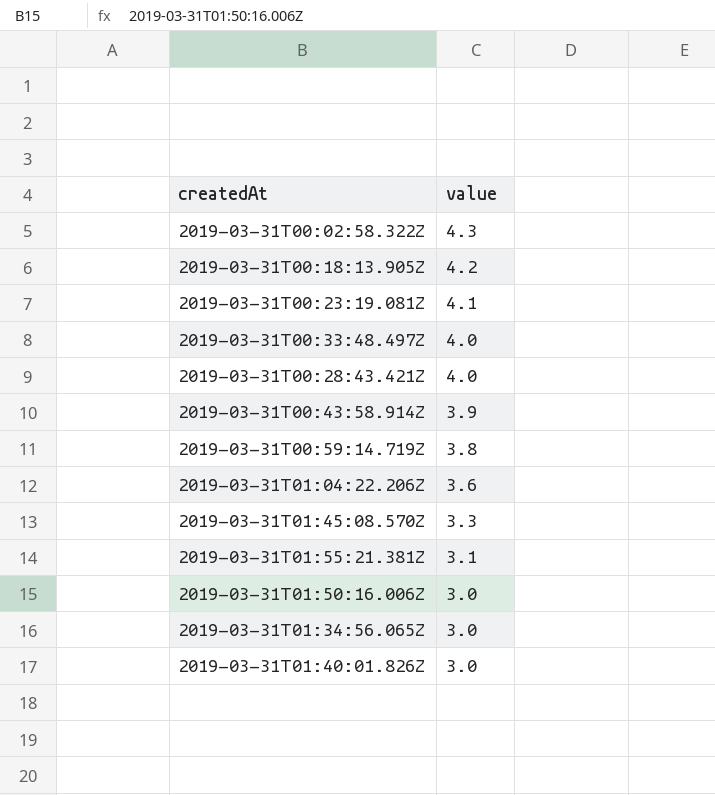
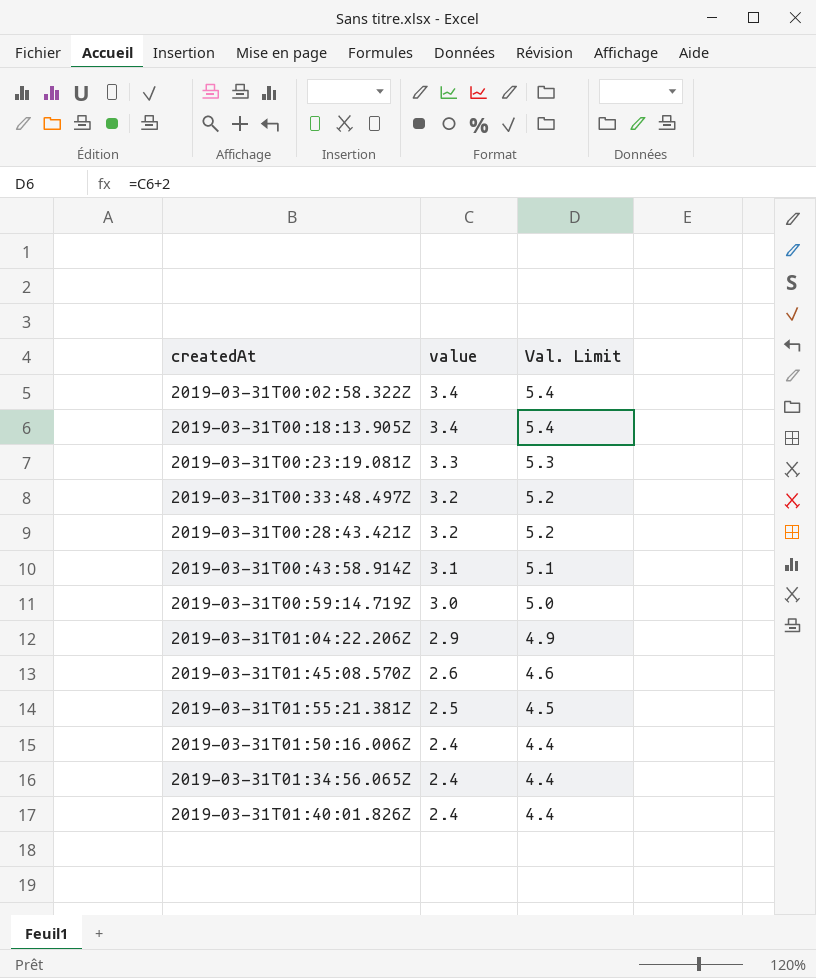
column Val. Limit | formula: none -> [value] + 2
2019-03-31T00:02:58.322Z | value: 4.3 -> 3.4
2019-03-31T00:18:13.905Z | value: 4.2 -> 3.4
2019-03-31T00:23:19.081Z | value: 4.1 -> 3.3
2019-03-31T00:33:48.497Z | value: 4.0 -> 3.2
2019-03-31T00:28:43.421Z | value: 4.0 -> 3.2
2019-03-31T00:43:58.914Z | value: 3.9 -> 3.1
2019-03-31T00:59:14.719Z | value: 3.8 -> 3.0
2019-03-31T01:04:22.206Z | value: 3.6 -> 2.9
2019-03-31T01:45:08.570Z | value: 3.3 -> 2.6
2019-03-31T01:55:21.381Z | value: 3.1 -> 2.5
2019-03-31T01:50:16.006Z | value: 3.0 -> 2.4
2019-03-31T01:34:56.065Z | value: 3.0 -> 2.4
2019-03-31T01:40:01.826Z | value: 3.0 -> 2.4

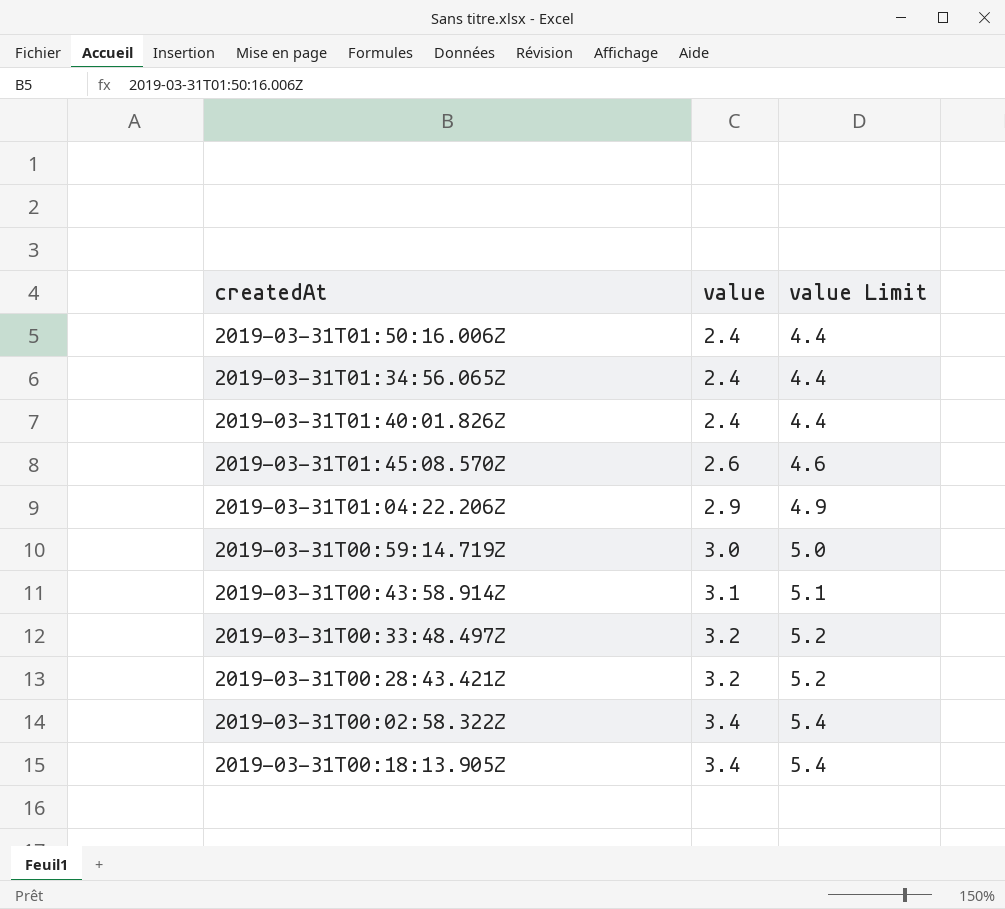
row order: value descending -> value ascending
column name: Val. Limit -> value Limit
row 2019-03-31T00:23:19.081Z: 3.3 | 5.3 -> none
row 2019-03-31T01:55:21.381Z: 2.5 | 4.5 -> none

